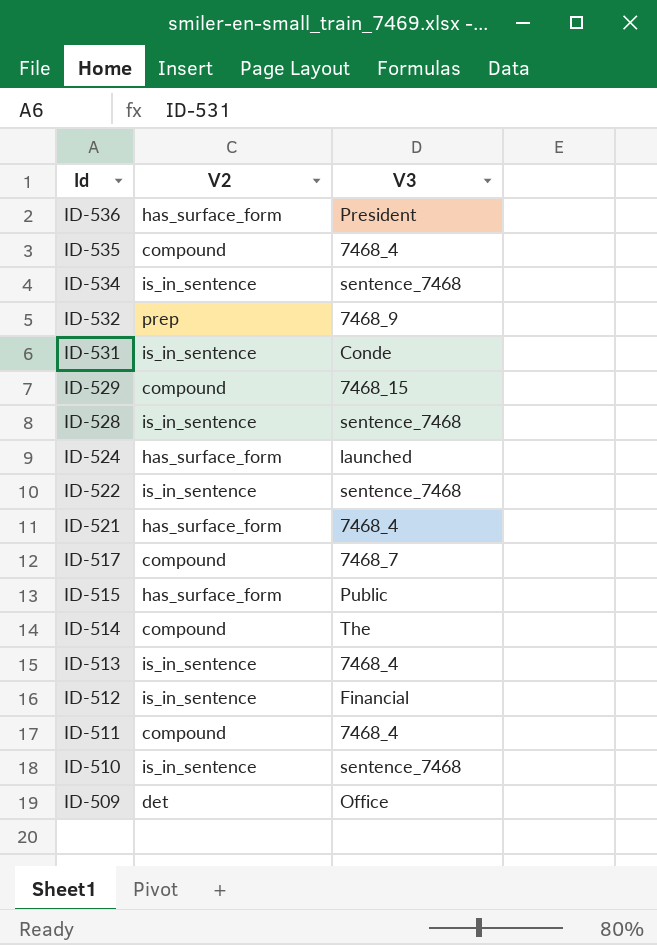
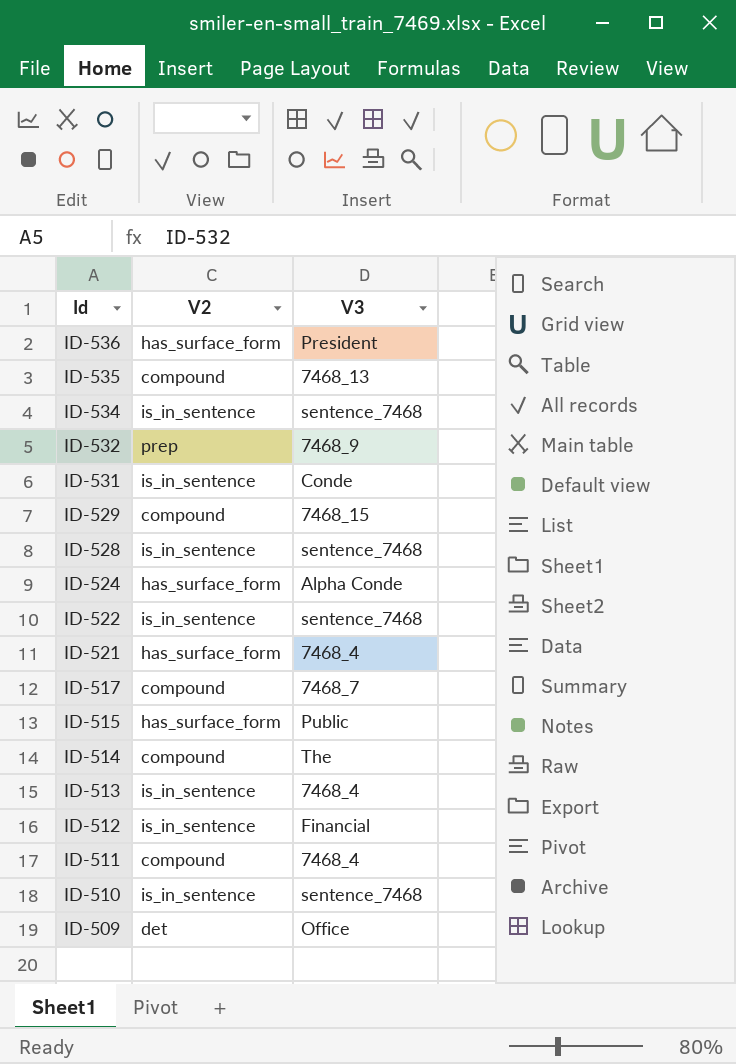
ID-535 | V3: 7468_4 -> 7468_13
ID-524 | V3: launched -> Alpha Conde

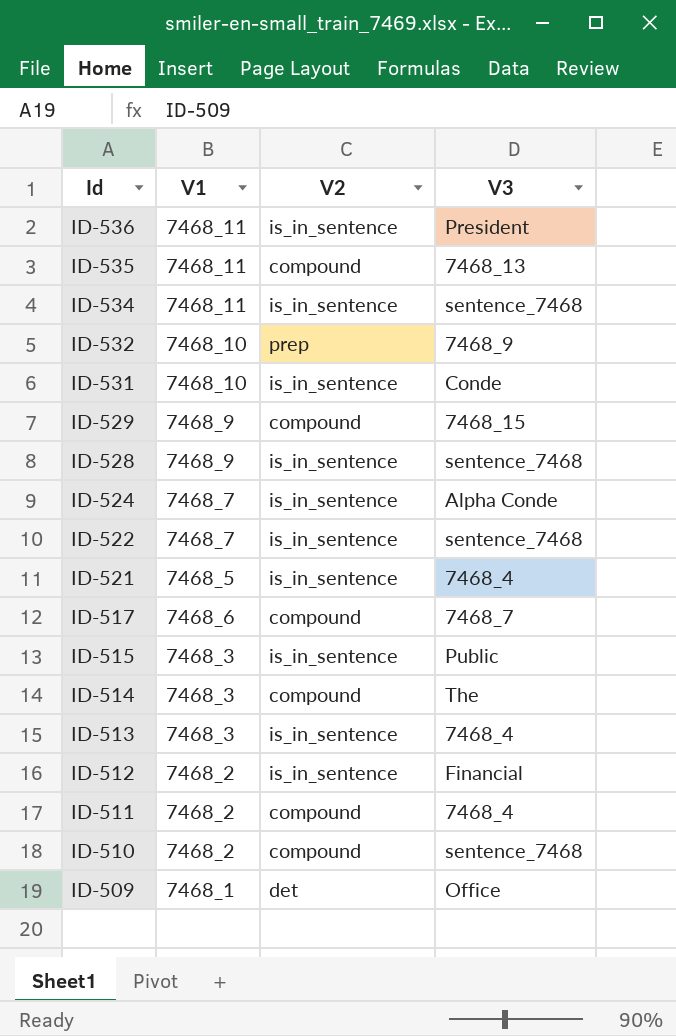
column V1 | position: none -> 2
ID-536 | V2: has_surface_form -> is_in_sentence
ID-524 | V2: has_surface_form -> is_in_sentence
ID-521 | V2: has_surface_form -> is_in_sentence
ID-515 | V2: has_surface_form -> is_in_sentence
ID-510 | V2: is_in_sentence -> compound

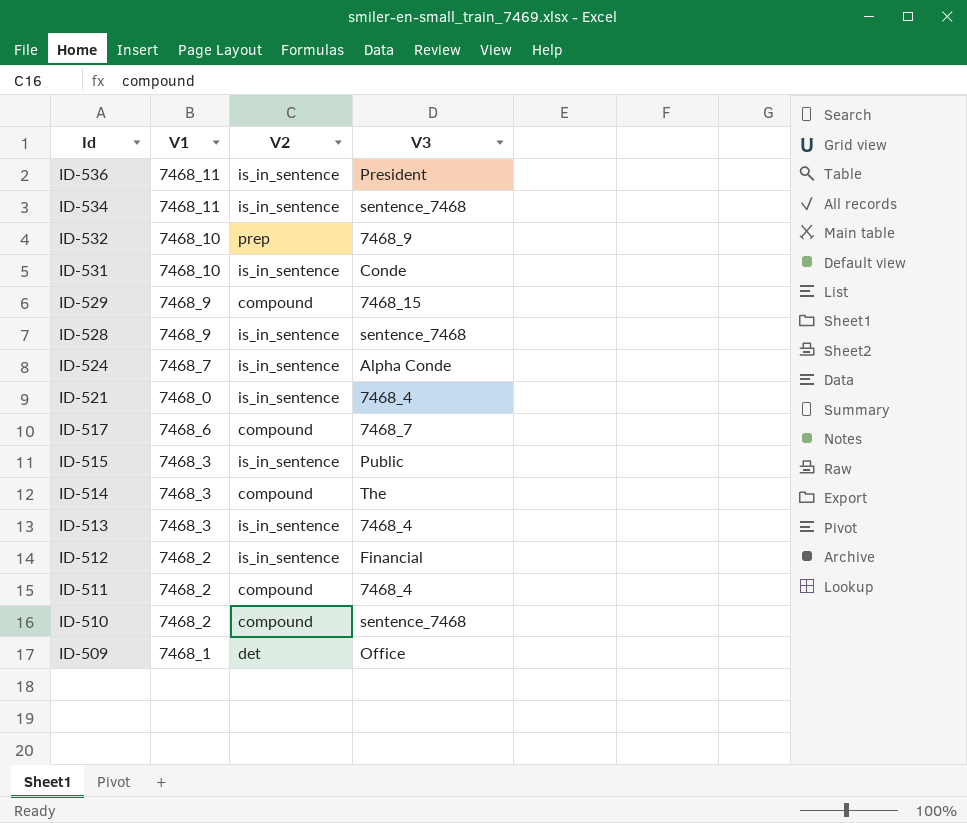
row ID-535: 7468_11 | compound | 7468_13 -> none
row ID-522: 7468_7 | is_in_sentence | sentence_7468 -> none
ID-521 | V1: 7468_5 -> 7468_0

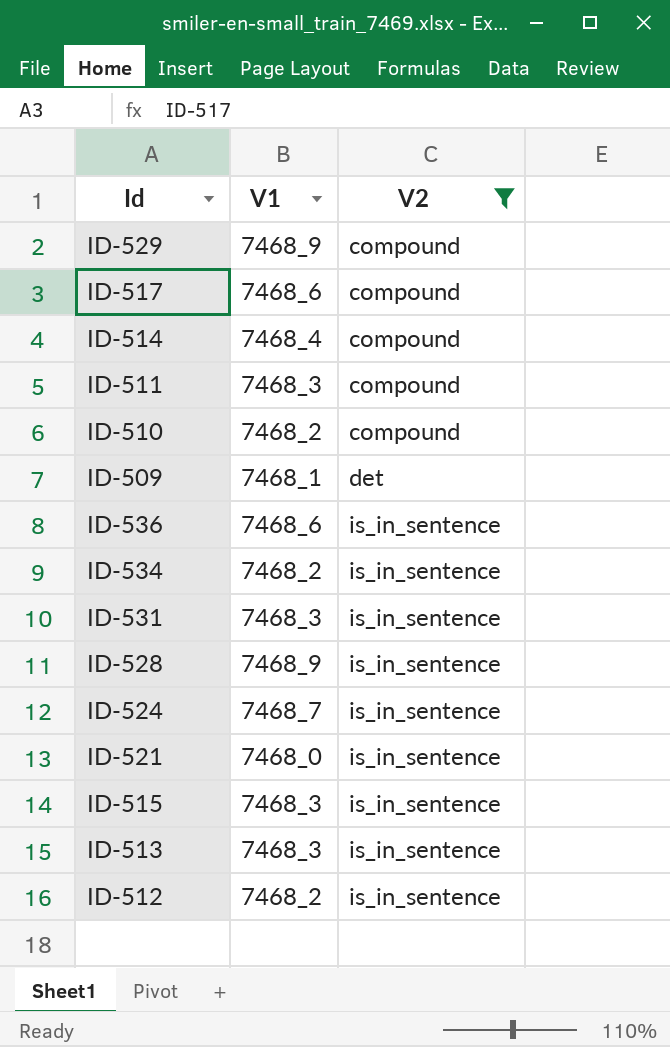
filter: none -> V2 != prep
row order: Id descending -> V2 ascending
column V3 | position: 4 -> none
ID-514 | V1: 7468_3 -> 7468_4
ID-511 | V1: 7468_2 -> 7468_3
ID-536 | V1: 7468_11 -> 7468_6
ID-534 | V1: 7468_11 -> 7468_2
ID-531 | V1: 7468_10 -> 7468_3

